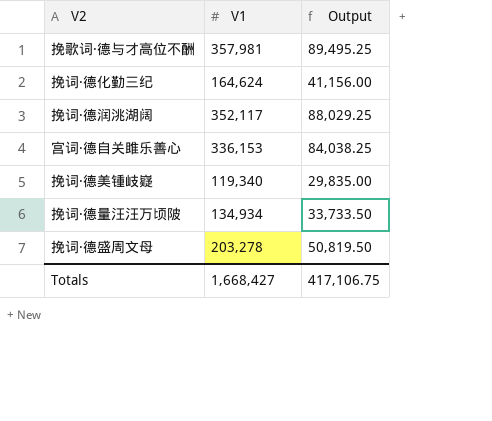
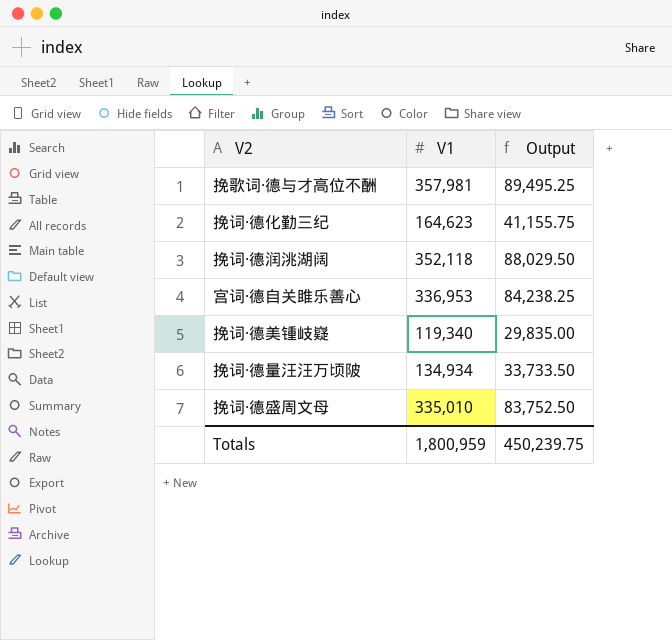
挽词·德化勤三纪 | V1: 164,624 -> 164,623
挽词·德化勤三纪 | Output: 41,156.00 -> 41,155.75
挽词·德润洮湖阔 | V1: 352,117 -> 352,118
挽词·德润洮湖阔 | Output: 88,029.25 -> 88,029.50
宫词·德自关雎乐善心 | V1: 336,153 -> 336,953
宫词·德自关雎乐善心 | Output: 84,038.25 -> 84,238.25
挽词·德盛周文母 | V1: 203,278 -> 335,010
挽词·德盛周文母 | Output: 50,819.50 -> 83,752.50
Totals | V1: 1,668,427 -> 1,800,959
Totals | Output: 417,106.75 -> 450,239.75

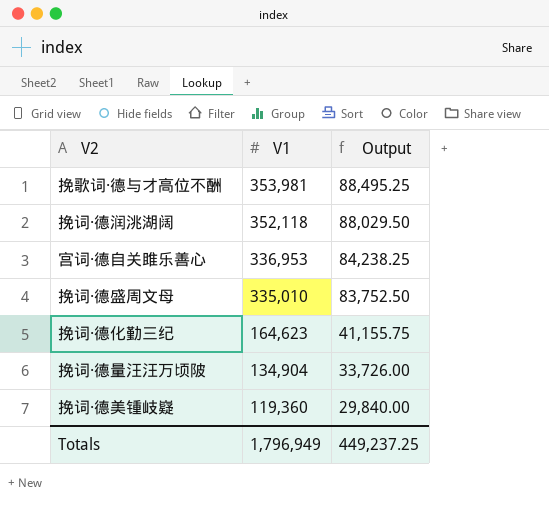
row order: none -> V1 descending
挽歌词·德与才高位不酬 | V1: 357,981 -> 353,981
挽歌词·德与才高位不酬 | Output: 89,495.25 -> 88,495.25
挽词·德量汪汪万顷陂 | V1: 134,934 -> 134,904
挽词·德量汪汪万顷陂 | Output: 33,733.50 -> 33,726.00
挽词·德美锺岐嶷 | V1: 119,340 -> 119,360
挽词·德美锺岐嶷 | Output: 29,835.00 -> 29,840.00
Totals | V1: 1,800,959 -> 1,796,949
Totals | Output: 450,239.75 -> 449,237.25

